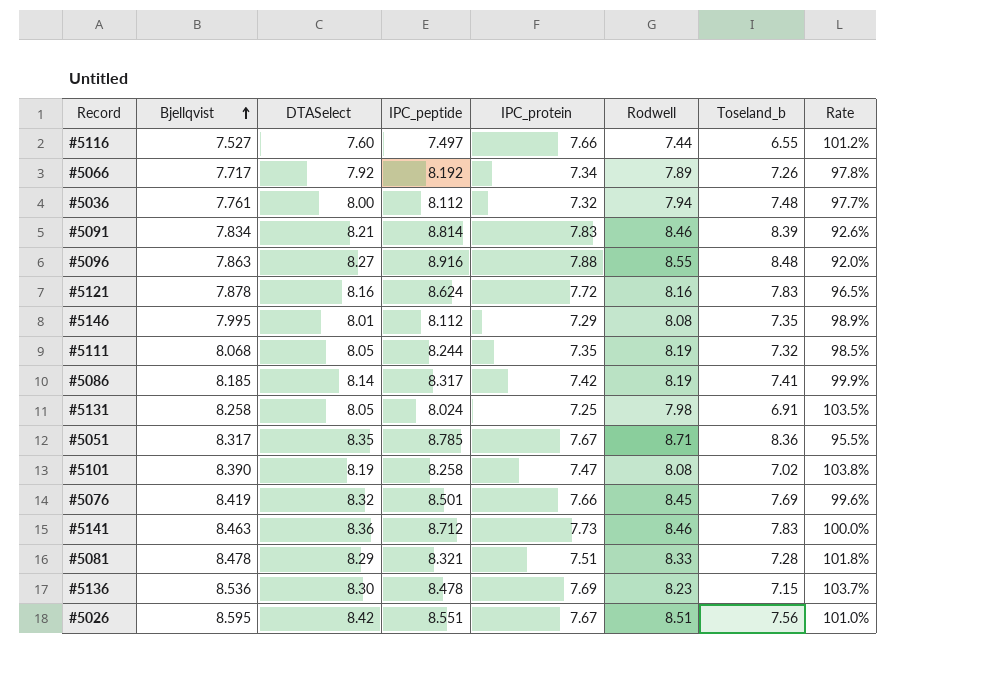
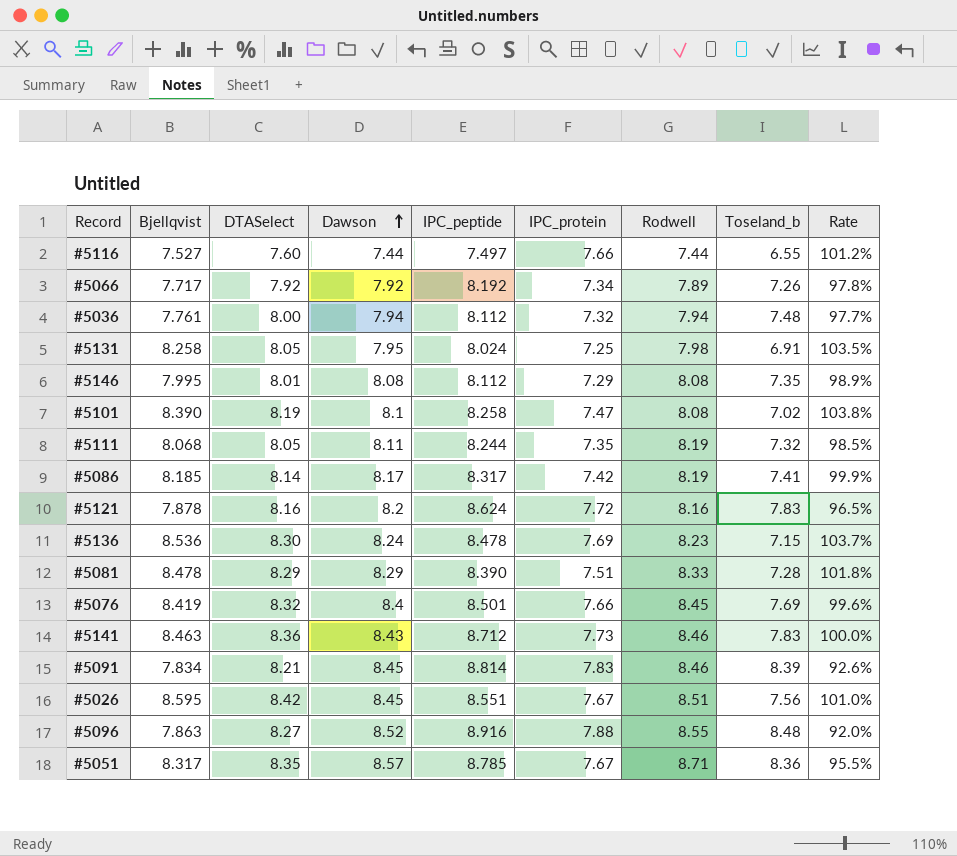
row order: Bjellqvist ascending -> Dawson ascending
column Dawson | position: none -> 4
#5081 | IPC_peptide: 8.321 -> 8.390

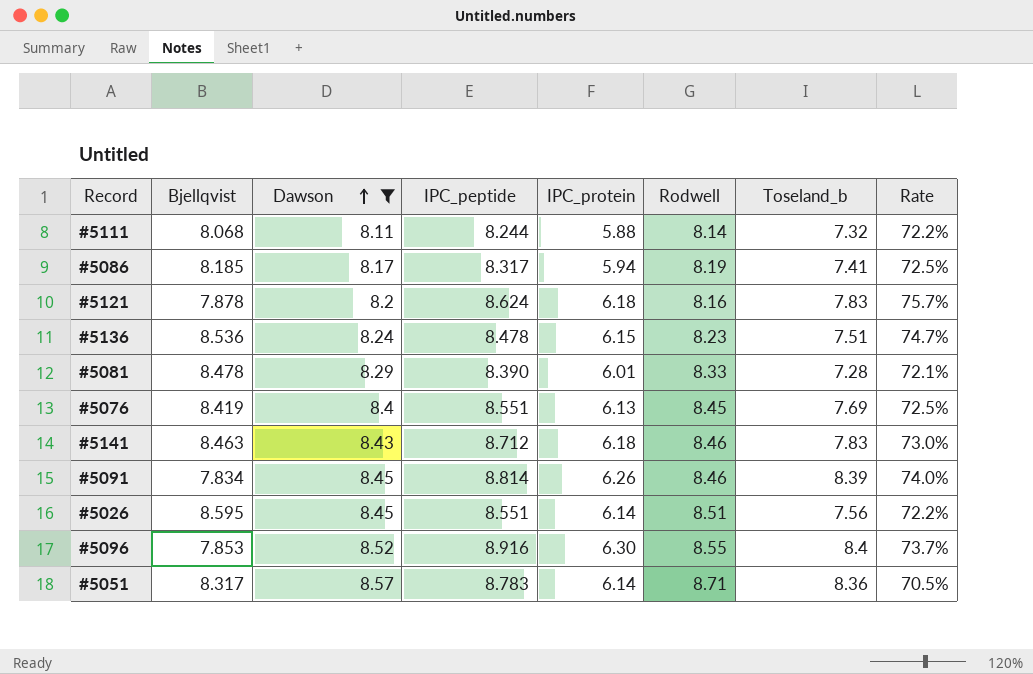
filter: none -> Dawson >= 8.11
column DTASelect | position: 3 -> none
column Rate | formula: [Bjellqvist] / [Rodwell] -> [IPC_protein] / [Rodwell]
#5111 | IPC_protein: 7.35 -> 5.88
#5111 | Rodwell: 8.19 -> 8.14
#5086 | IPC_protein: 7.42 -> 5.94
#5121 | IPC_protein: 7.72 -> 6.18
#5136 | IPC_protein: 7.69 -> 6.15
#5136 | Toseland_b: 7.15 -> 7.51
#5081 | IPC_protein: 7.51 -> 6.01
#5076 | IPC_peptide: 8.501 -> 8.551
#5076 | IPC_protein: 7.66 -> 6.13
#5141 | IPC_protein: 7.73 -> 6.18
#5091 | IPC_protein: 7.83 -> 6.26
#5026 | IPC_protein: 7.67 -> 6.14
#5096 | Bjellqvist: 7.863 -> 7.853
#5096 | IPC_protein: 7.88 -> 6.30
#5096 | Toseland_b: 8.48 -> 8.4
#5051 | IPC_peptide: 8.785 -> 8.783
#5051 | IPC_protein: 7.67 -> 6.14

